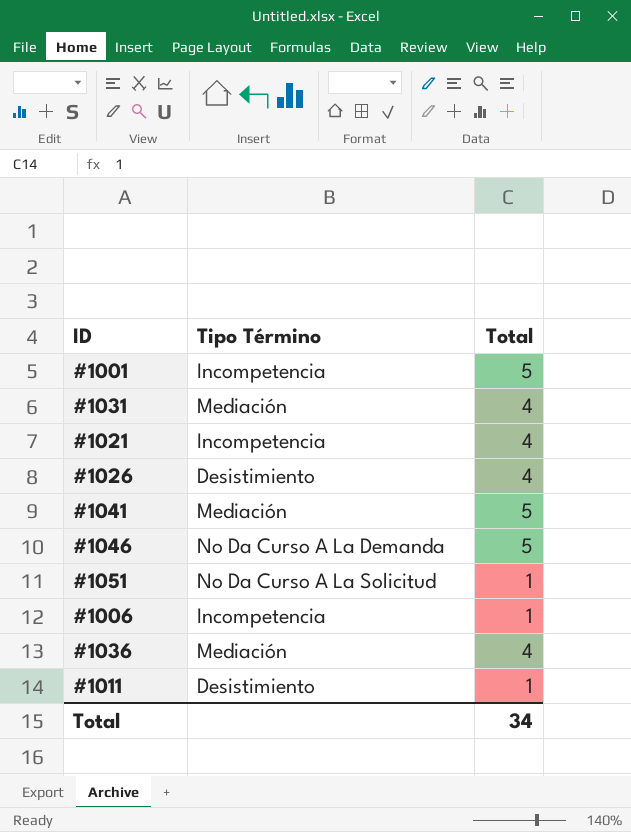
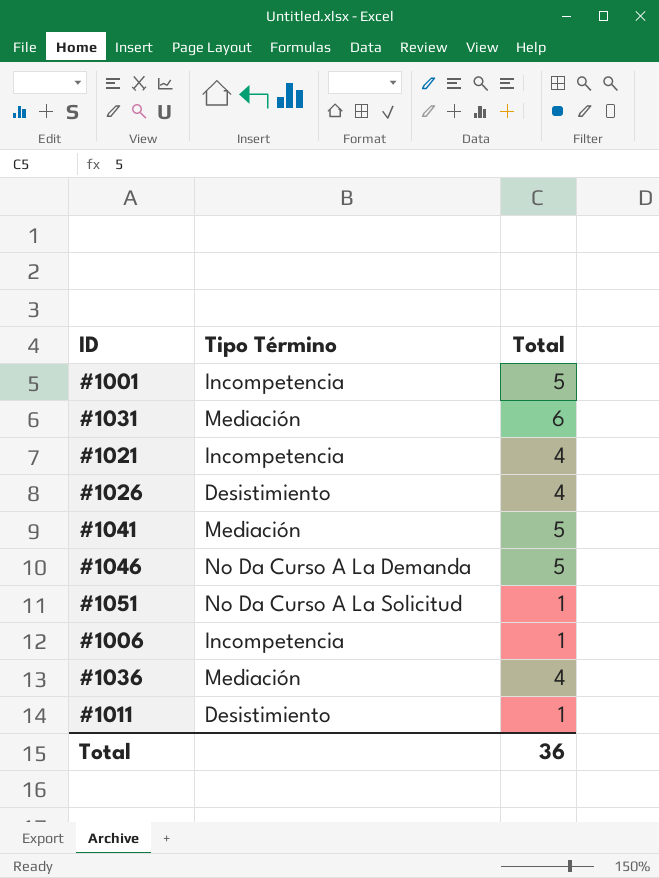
#1031 | Total: 4 -> 6
Total | Total: 34 -> 36

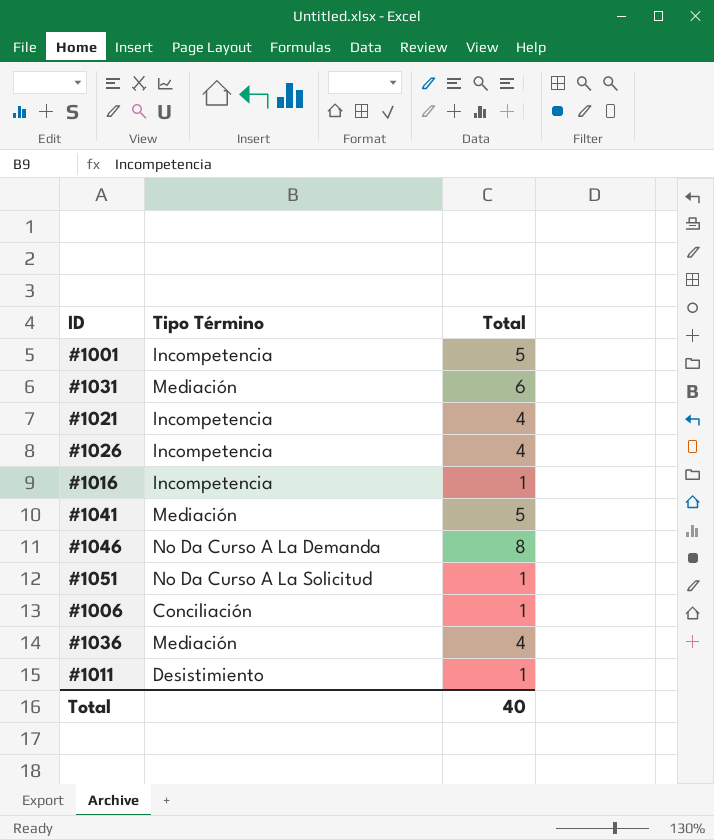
#1026 | Tipo Término: Desistimiento -> Incompetencia
row #1016: none -> Incompetencia | 1
#1046 | Total: 5 -> 8
#1006 | Tipo Término: Incompetencia -> Conciliación
Total | Total: 36 -> 40

